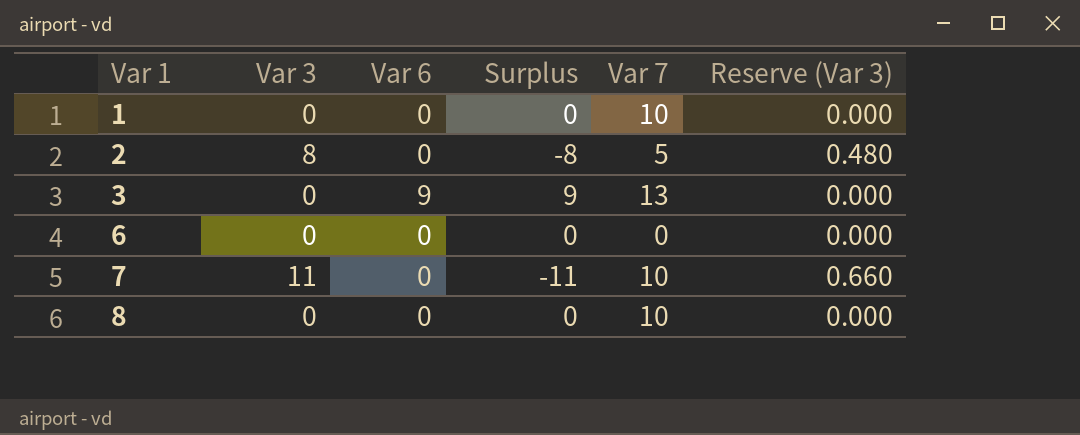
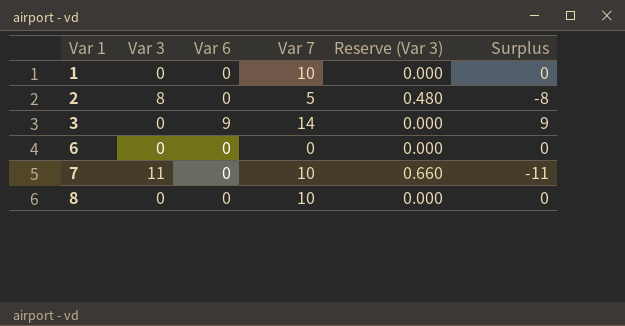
column Surplus | position: 4 -> 6
3 | Var 7: 13 -> 14

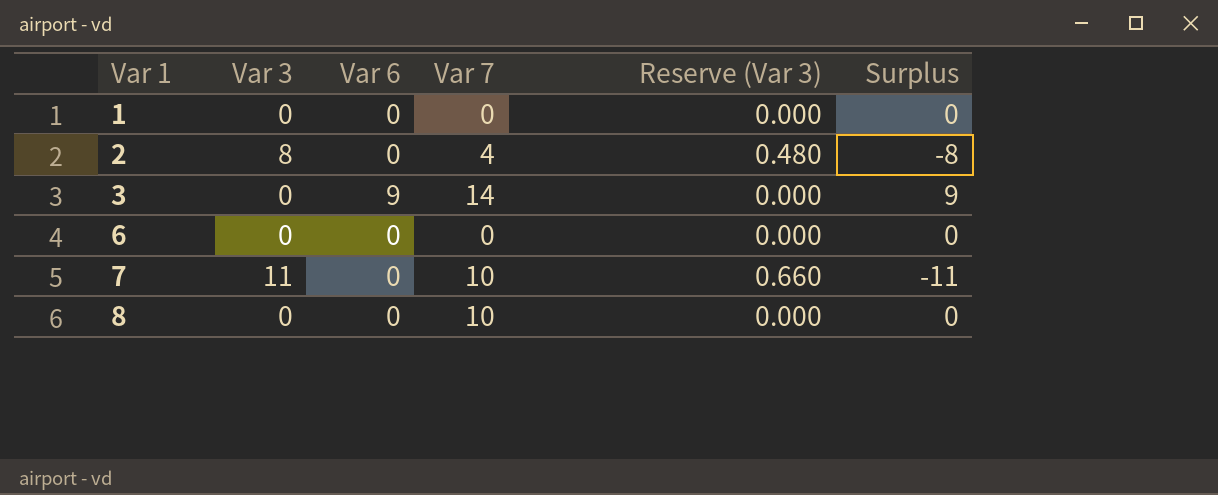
1 | Var 7: 10 -> 0
2 | Var 7: 5 -> 4

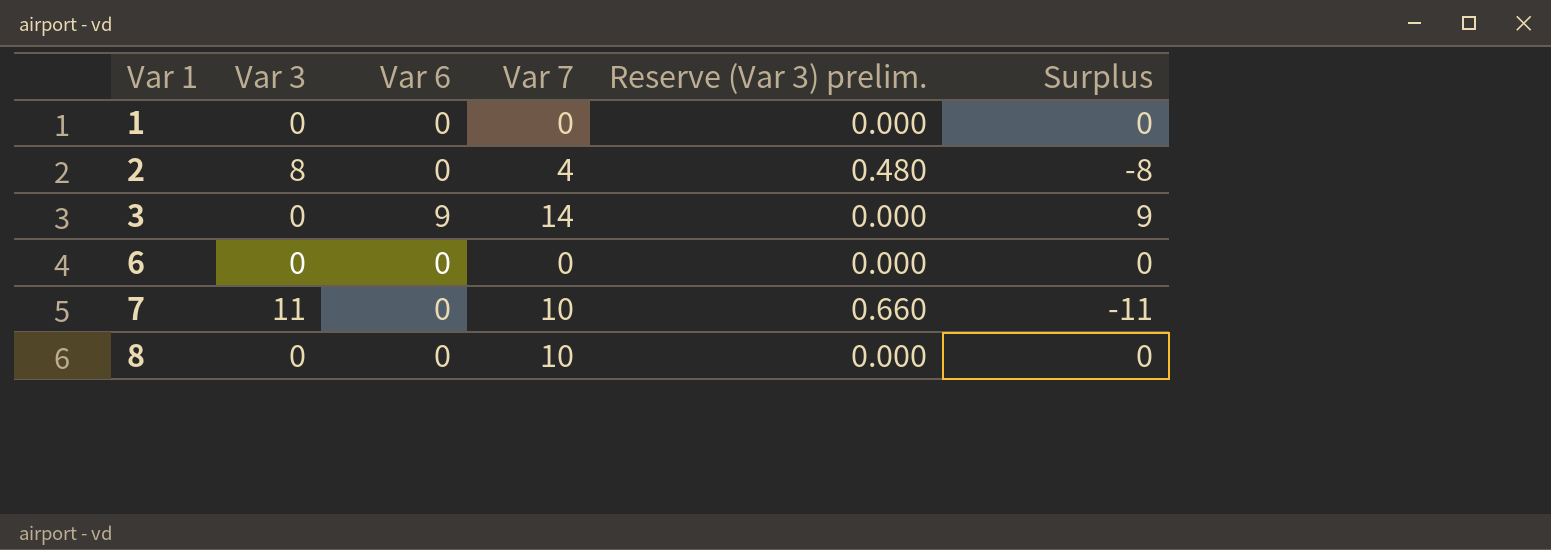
column name: Reserve (Var 3) -> Reserve (Var 3) prelim.

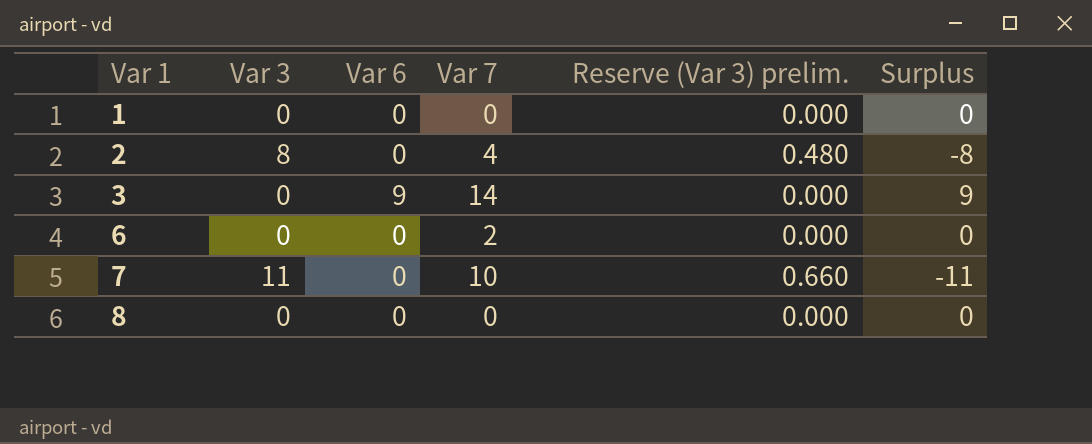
6 | Var 7: 0 -> 2
8 | Var 7: 10 -> 0

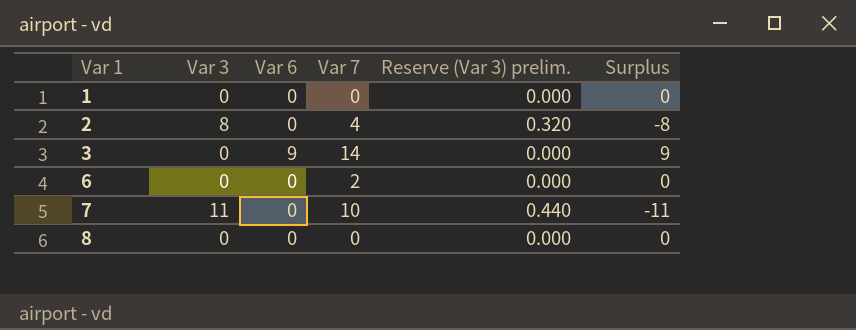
column Reserve (Var 3) prelim. | formula: [Var 3] * 0.06 -> [Var 3] * 0.04

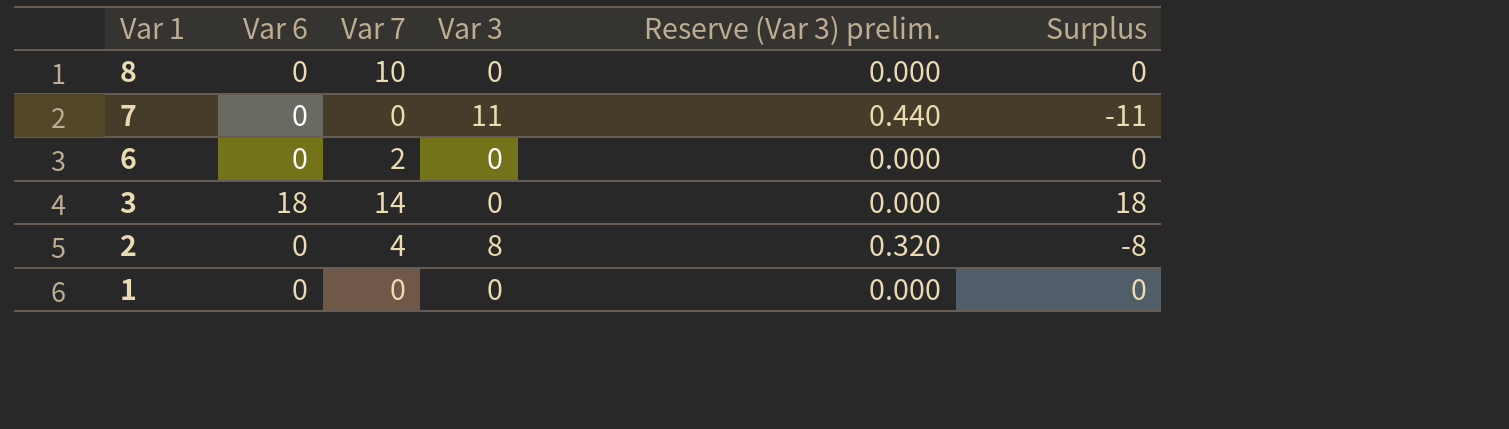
row order: Var 1 ascending -> Var 1 descending
column Var 3 | position: 2 -> 4
8 | Var 7: 0 -> 10
7 | Var 7: 10 -> 0
3 | Var 6: 9 -> 18
3 | Surplus: 9 -> 18

